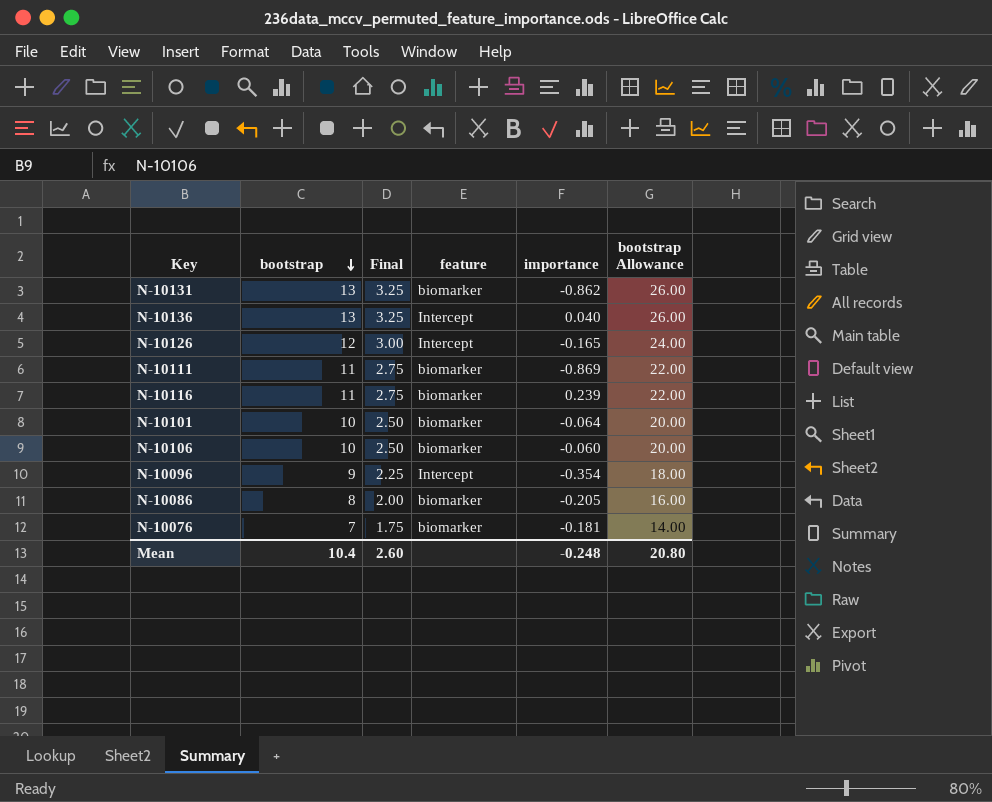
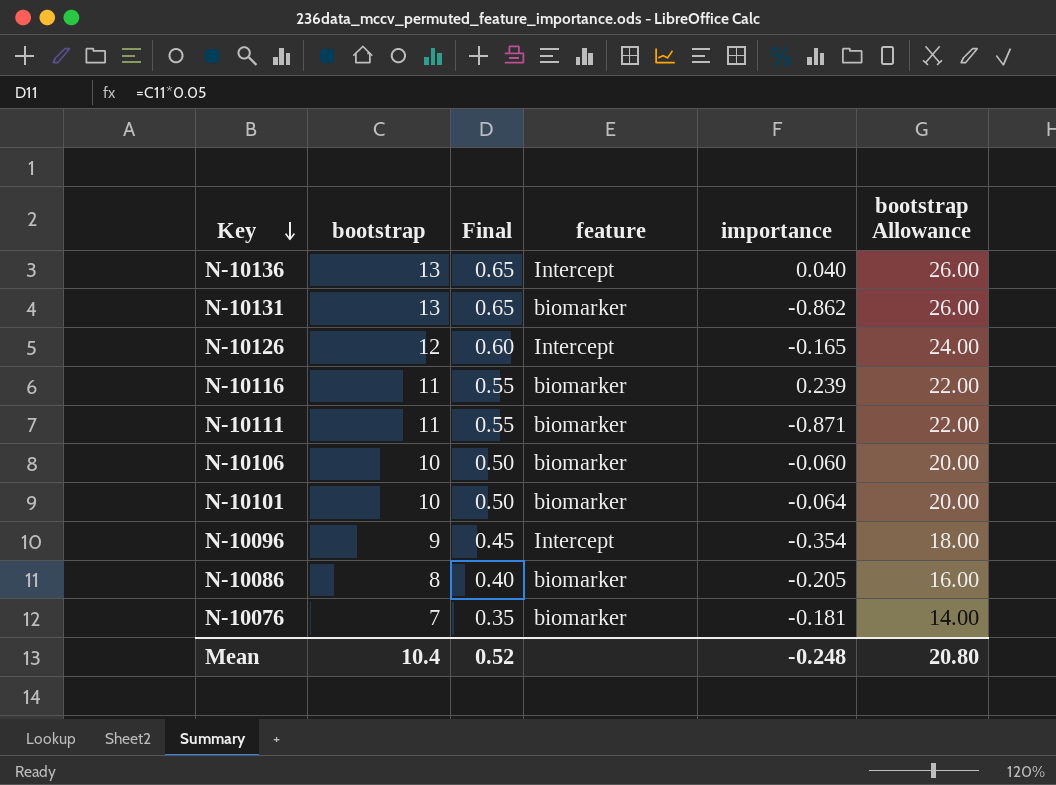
row order: bootstrap descending -> Key descending
column Final | formula: [bootstrap] * 0.25 -> [bootstrap] * 0.05
N-10111 | importance: -0.869 -> -0.871
Mean | Final: 2.60 -> 0.52

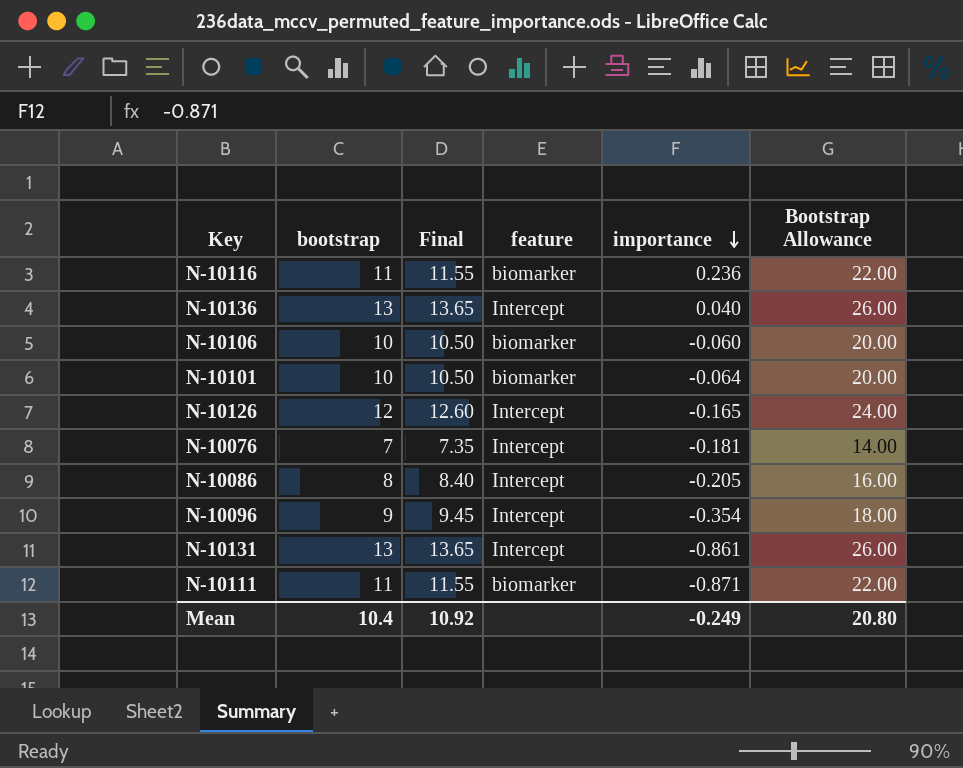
row order: Key descending -> importance descending
column Final | formula: [bootstrap] * 0.05 -> [bootstrap] * 1.05
column name: bootstrap Allowance -> Bootstrap Allowance
N-10116 | importance: 0.239 -> 0.236
N-10076 | feature: biomarker -> Intercept
N-10086 | feature: biomarker -> Intercept
N-10131 | feature: biomarker -> Intercept
N-10131 | importance: -0.862 -> -0.861
Mean | Final: 0.52 -> 10.92
Mean | importance: -0.248 -> -0.249

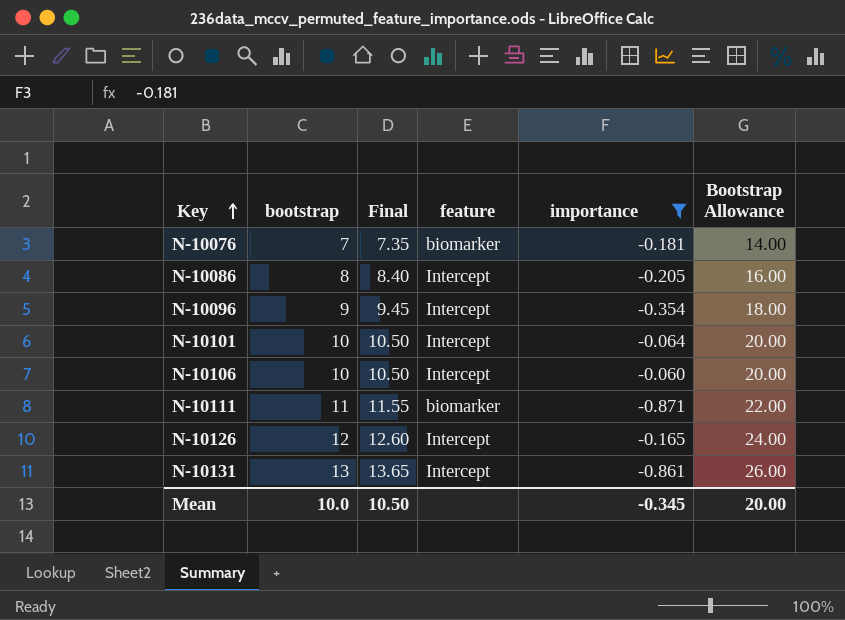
filter: none -> importance <= -0.060
row order: importance descending -> Key ascending
N-10076 | feature: Intercept -> biomarker
N-10101 | feature: biomarker -> Intercept
N-10106 | feature: biomarker -> Intercept
Mean | bootstrap: 10.4 -> 10.0
Mean | Final: 10.92 -> 10.50
Mean | importance: -0.249 -> -0.345
Mean | Bootstrap Allowance: 20.80 -> 20.00

